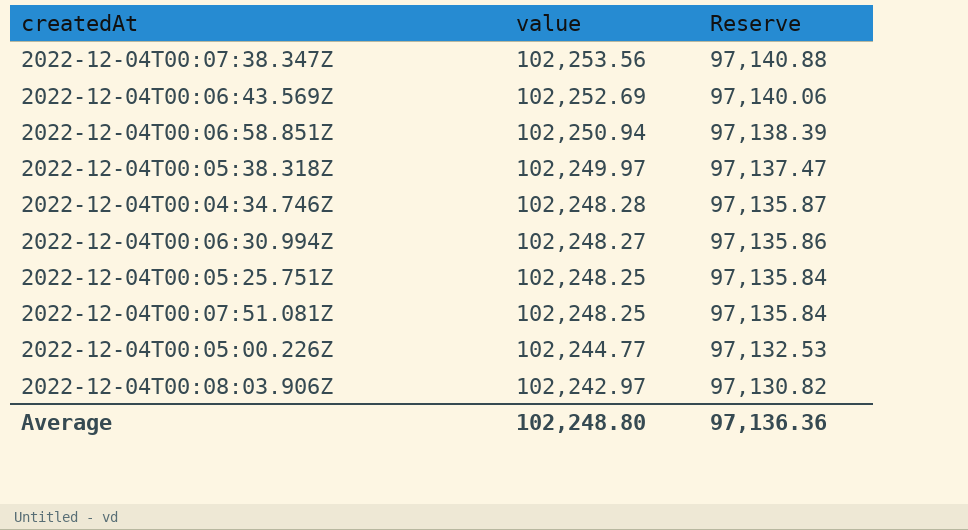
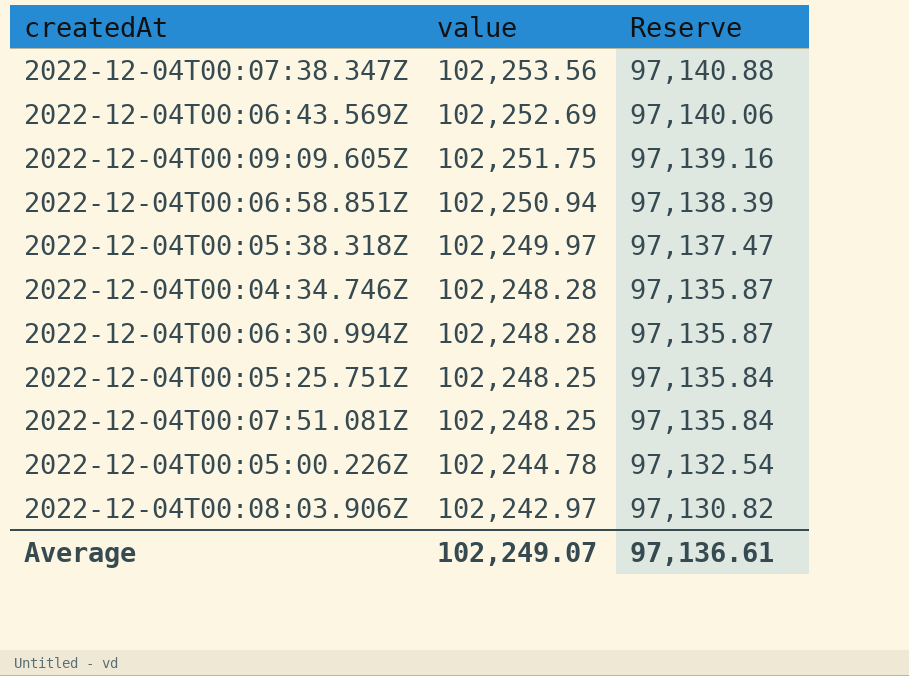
row 2022-12-04T00:09:09.605Z: none -> 102,251.75 | 97,139.16
2022-12-04T00:06:30.994Z | value: 102,248.27 -> 102,248.28
2022-12-04T00:06:30.994Z | Reserve: 97,135.86 -> 97,135.87
2022-12-04T00:05:00.226Z | value: 102,244.77 -> 102,244.78
2022-12-04T00:05:00.226Z | Reserve: 97,132.53 -> 97,132.54
Average | value: 102,248.80 -> 102,249.07
Average | Reserve: 97,136.36 -> 97,136.61

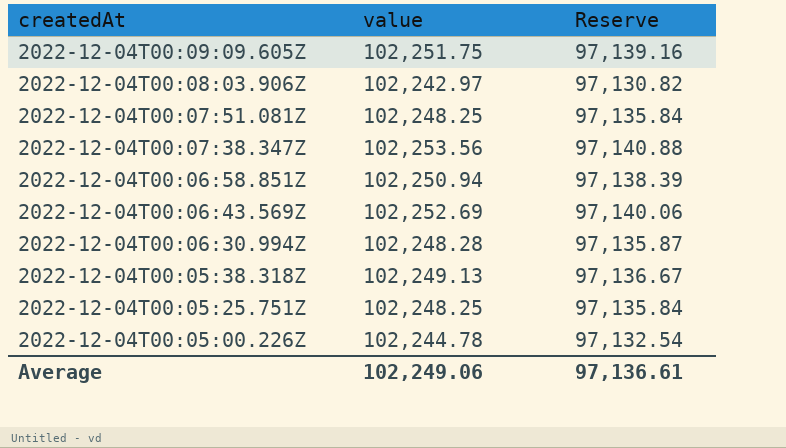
row order: value descending -> createdAt descending
row 2022-12-04T00:04:34.746Z: 102,248.28 | 97,135.87 -> none
2022-12-04T00:05:38.318Z | value: 102,249.97 -> 102,249.13
2022-12-04T00:05:38.318Z | Reserve: 97,137.47 -> 97,136.67
Average | value: 102,249.07 -> 102,249.06

